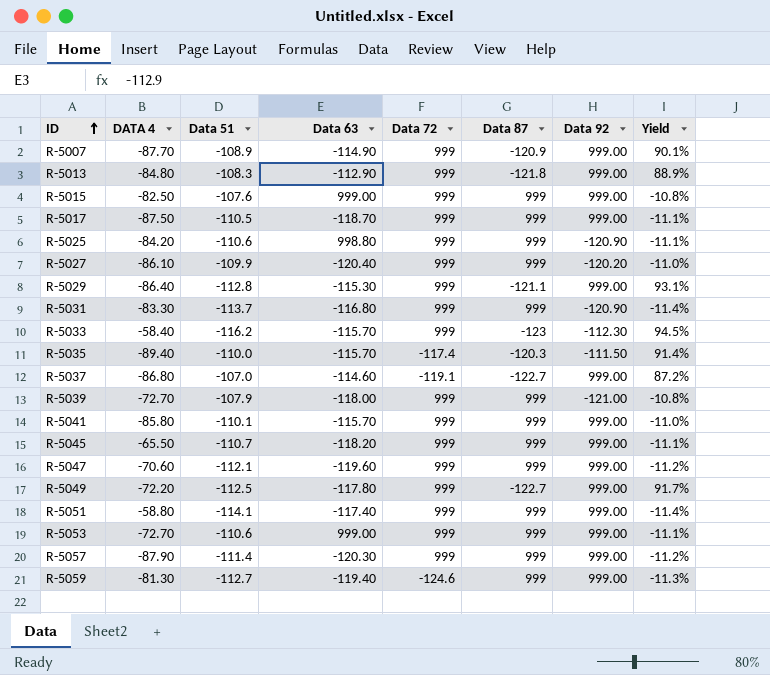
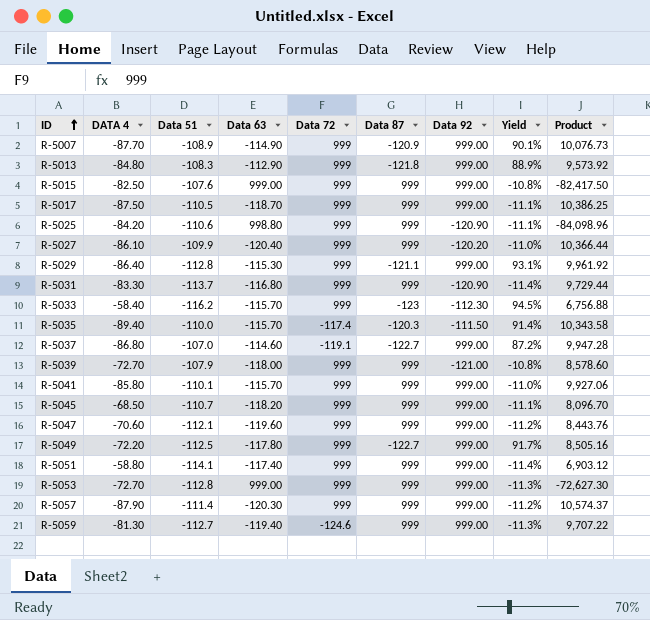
column Product | formula: none -> [DATA 4] * [Data 63]
R-5045 | DATA 4: -65.50 -> -68.50
R-5053 | Data 51: -110.6 -> -112.8
R-5053 | Yield: -11.1% -> -11.3%

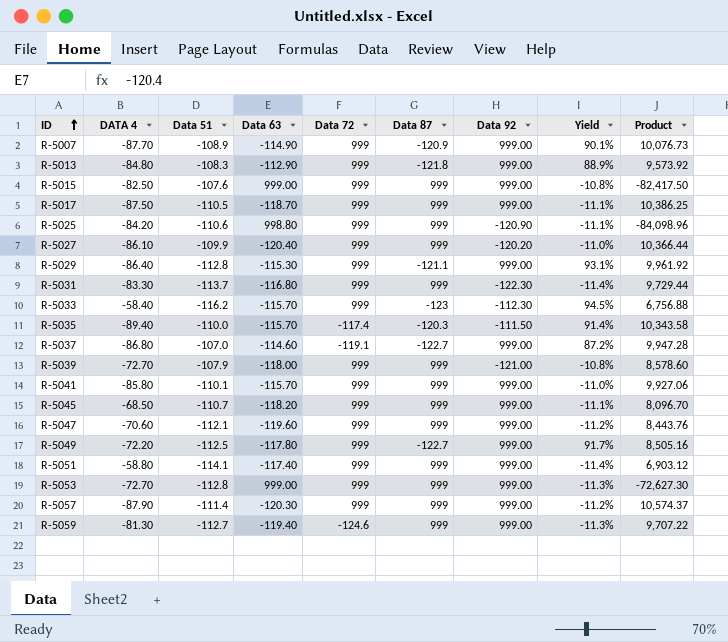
R-5031 | Data 92: -120.90 -> -122.30

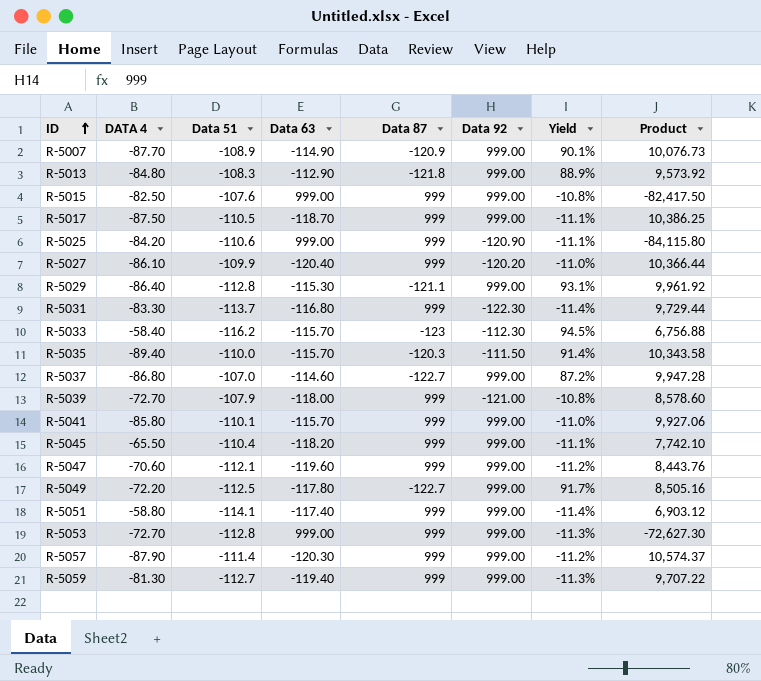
column Data 72 | position: 5 -> none
R-5025 | Data 63: 998.80 -> 999.00
R-5025 | Product: -84,098.96 -> -84,115.80
R-5045 | DATA 4: -68.50 -> -65.50
R-5045 | Data 51: -110.7 -> -110.4
R-5045 | Product: 8,096.70 -> 7,742.10

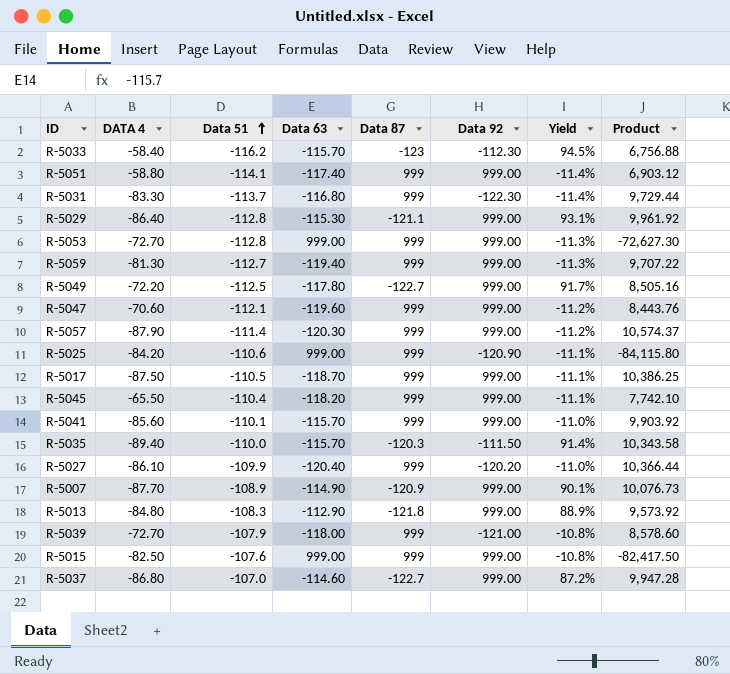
row order: ID ascending -> Data 51 ascending
R-5041 | DATA 4: -85.80 -> -85.60
R-5041 | Product: 9,927.06 -> 9,903.92

